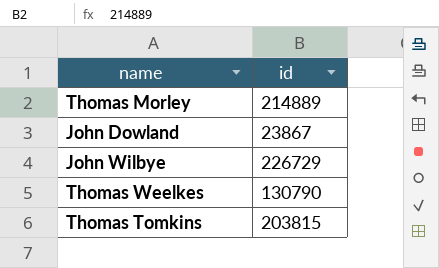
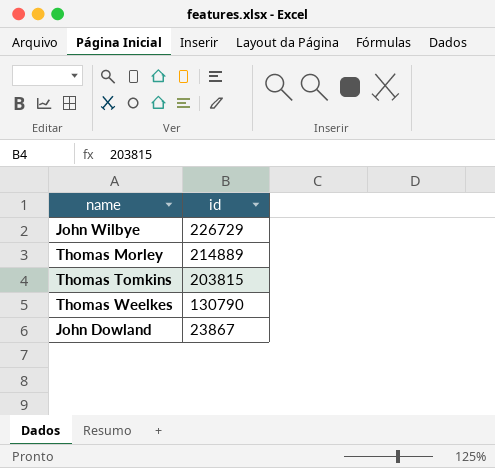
row order: none -> id descending

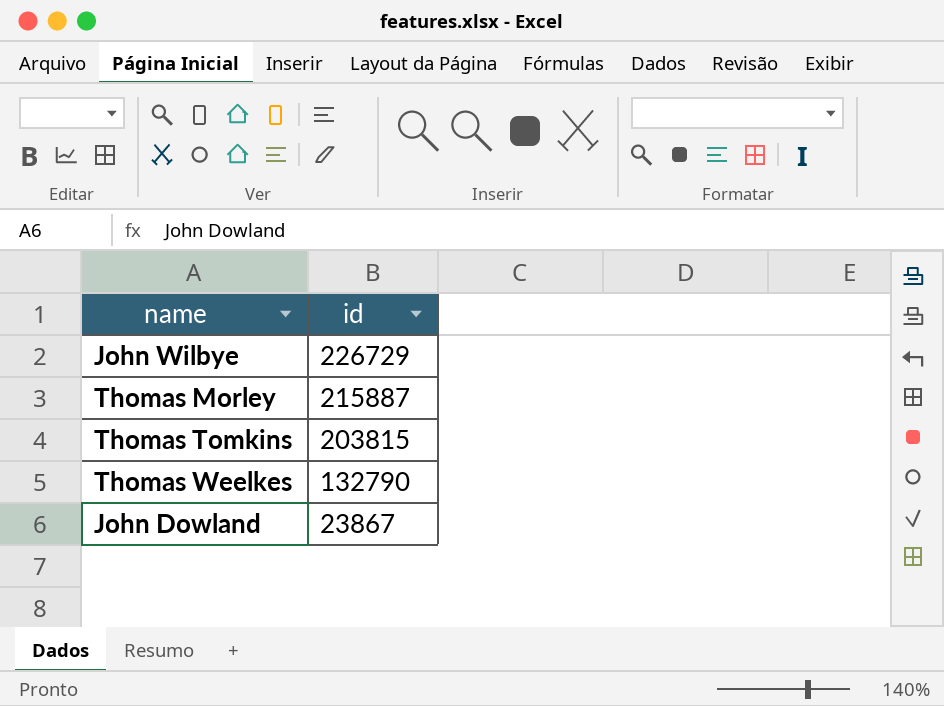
Thomas Morley | id: 214889 -> 215887
Thomas Weelkes | id: 130790 -> 132790

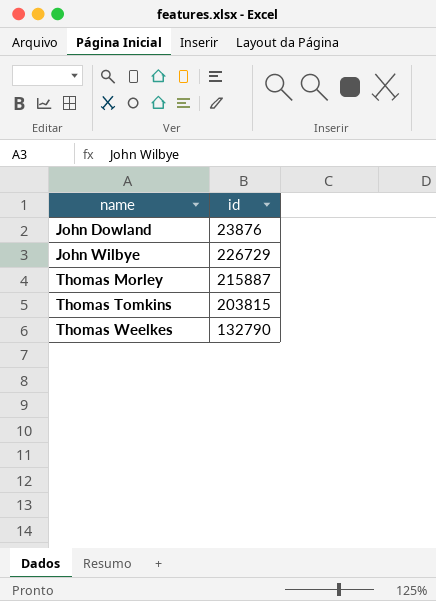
row order: id descending -> name ascending
John Dowland | id: 23867 -> 23876

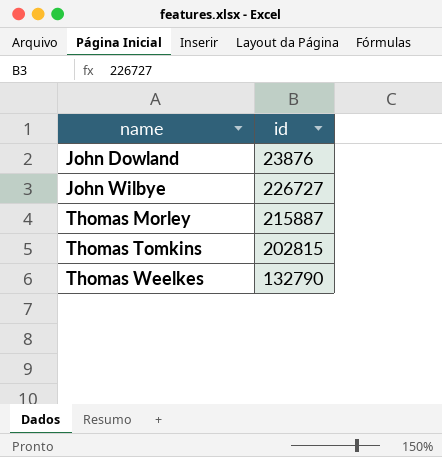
John Wilbye | id: 226729 -> 226727
Thomas Tomkins | id: 203815 -> 202815

